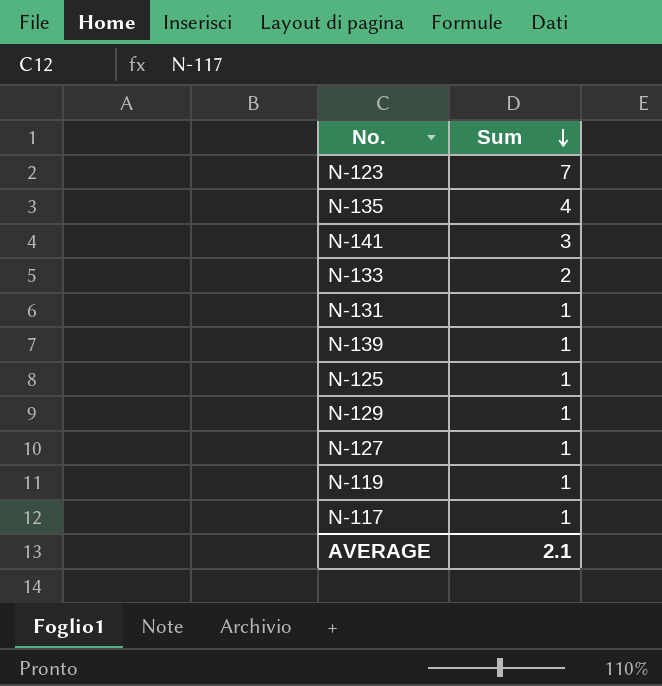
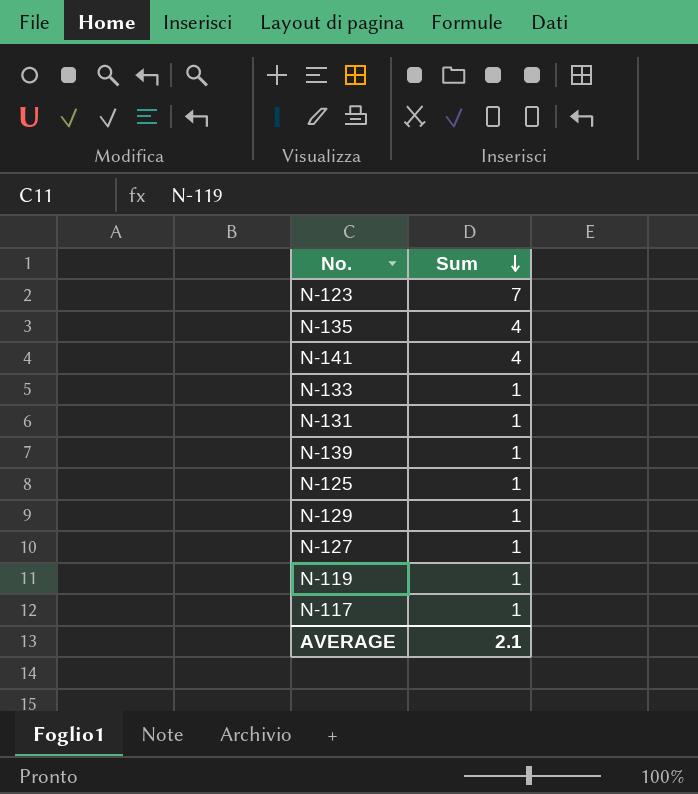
N-141 | Sum: 3 -> 4
N-133 | Sum: 2 -> 1

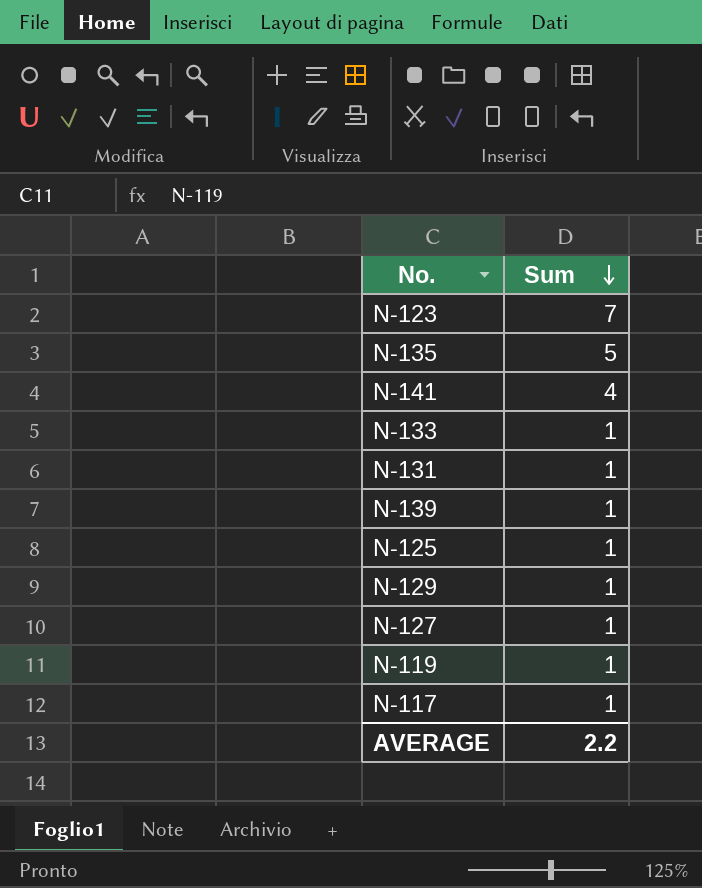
N-135 | Sum: 4 -> 5
AVERAGE | Sum: 2.1 -> 2.2

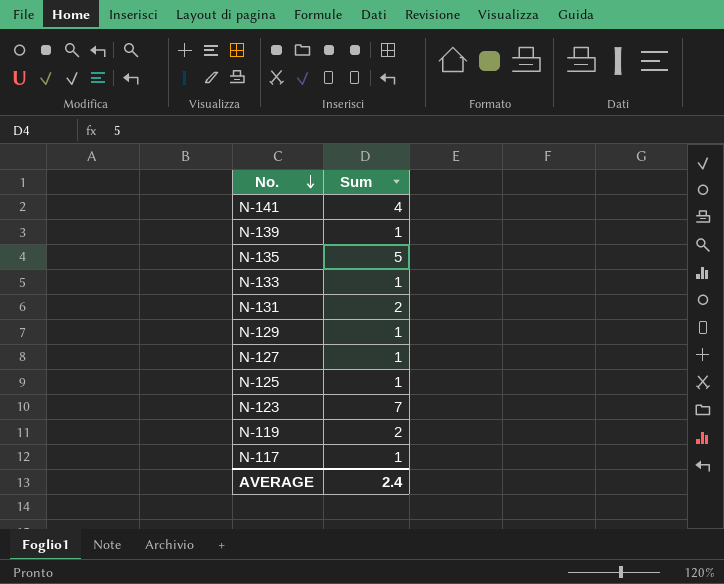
row order: Sum descending -> No. descending
N-131 | Sum: 1 -> 2
N-119 | Sum: 1 -> 2
AVERAGE | Sum: 2.2 -> 2.4

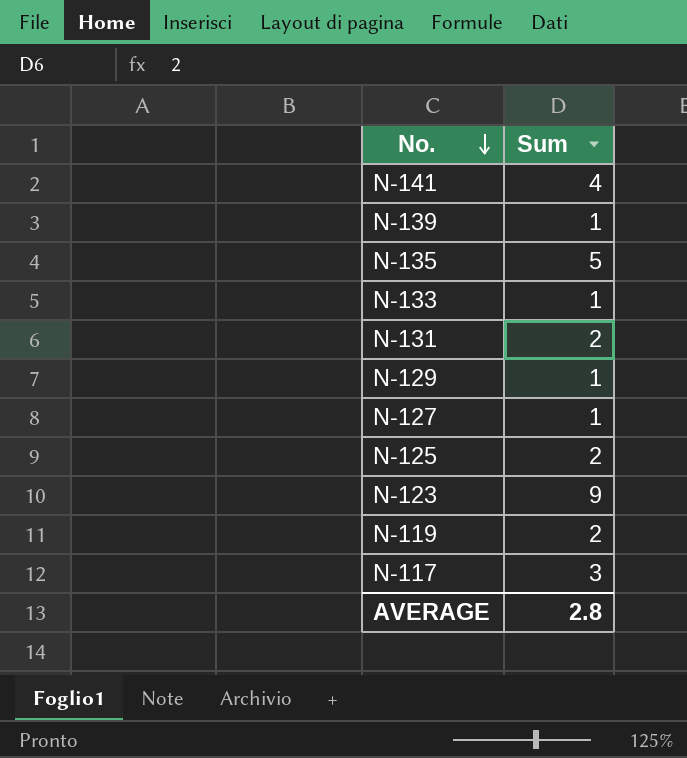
N-125 | Sum: 1 -> 2
N-123 | Sum: 7 -> 9
N-117 | Sum: 1 -> 3
AVERAGE | Sum: 2.4 -> 2.8

